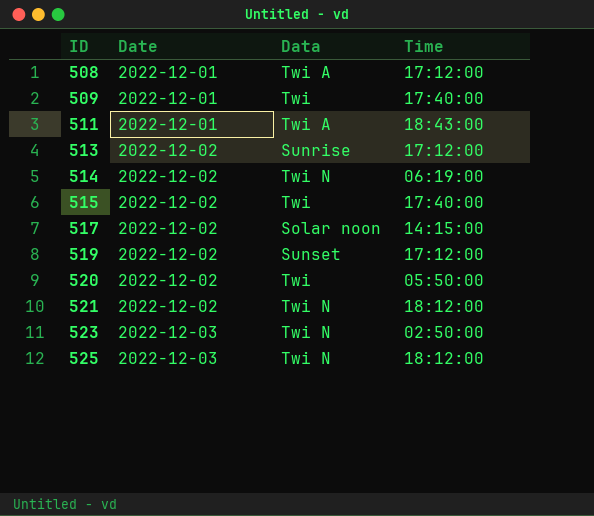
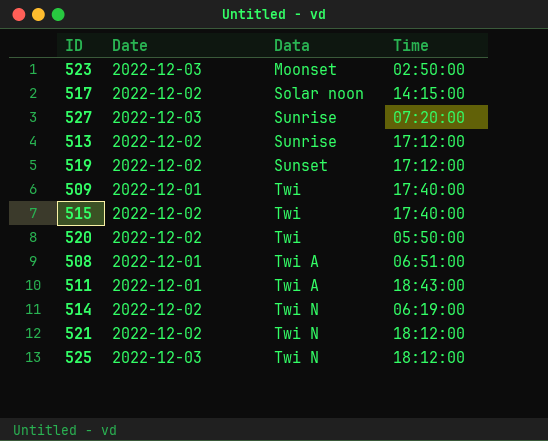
row order: ID ascending -> Data ascending
523 | Data: Twi N -> Moonset
row 527: none -> 2022-12-03 | Sunrise | 07:20:00
508 | Time: 17:12:00 -> 06:51:00

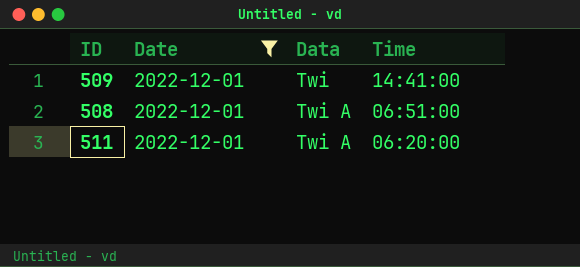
filter: none -> Date = 2022-12-01
509 | Time: 17:40:00 -> 14:41:00
511 | Time: 18:43:00 -> 06:20:00

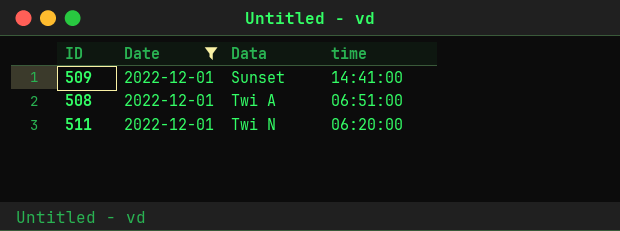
column name: Time -> time
509 | Data: Twi -> Sunset
511 | Data: Twi A -> Twi N

